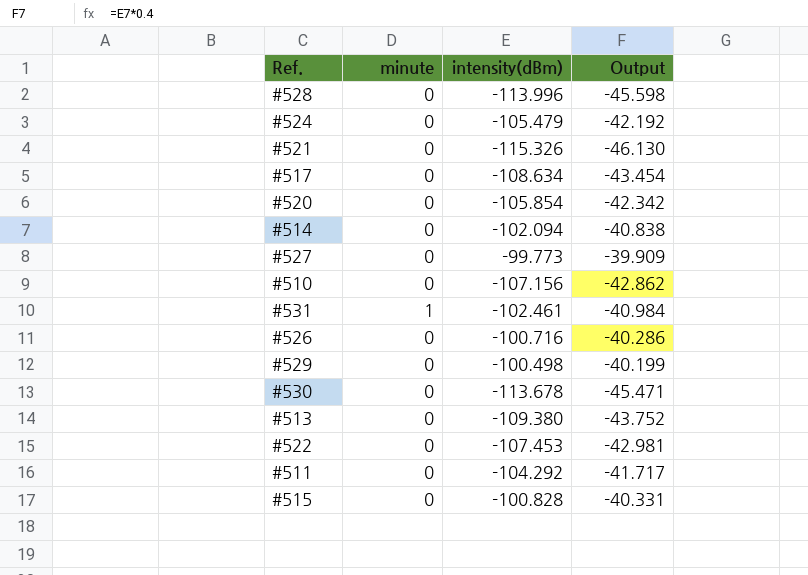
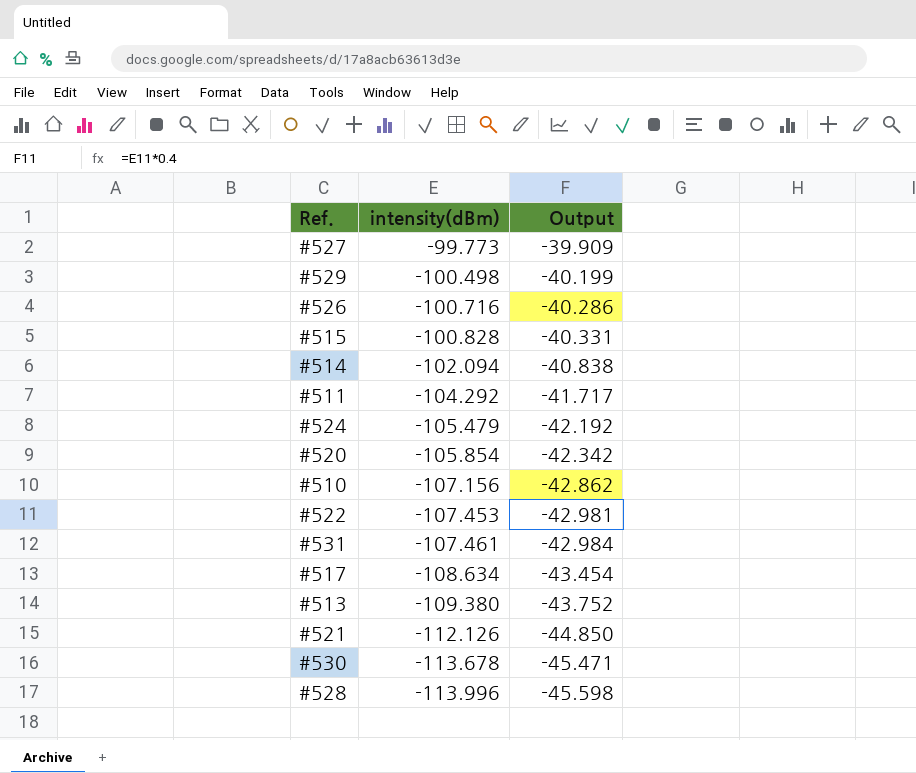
row order: none -> intensity(dBm) descending
column minute | position: 2 -> none
#531 | intensity(dBm): -102.461 -> -107.461
#531 | Output: -40.984 -> -42.984
#521 | intensity(dBm): -115.326 -> -112.126
#521 | Output: -46.130 -> -44.850

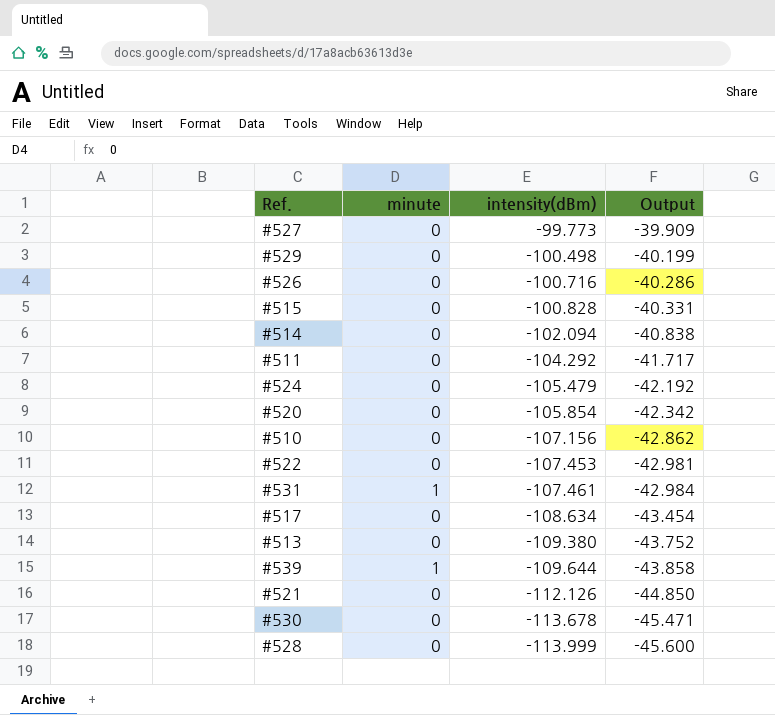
column minute | position: none -> 2
row #539: none -> 1 | -109.644 | -43.858
#528 | intensity(dBm): -113.996 -> -113.999
#528 | Output: -45.598 -> -45.600

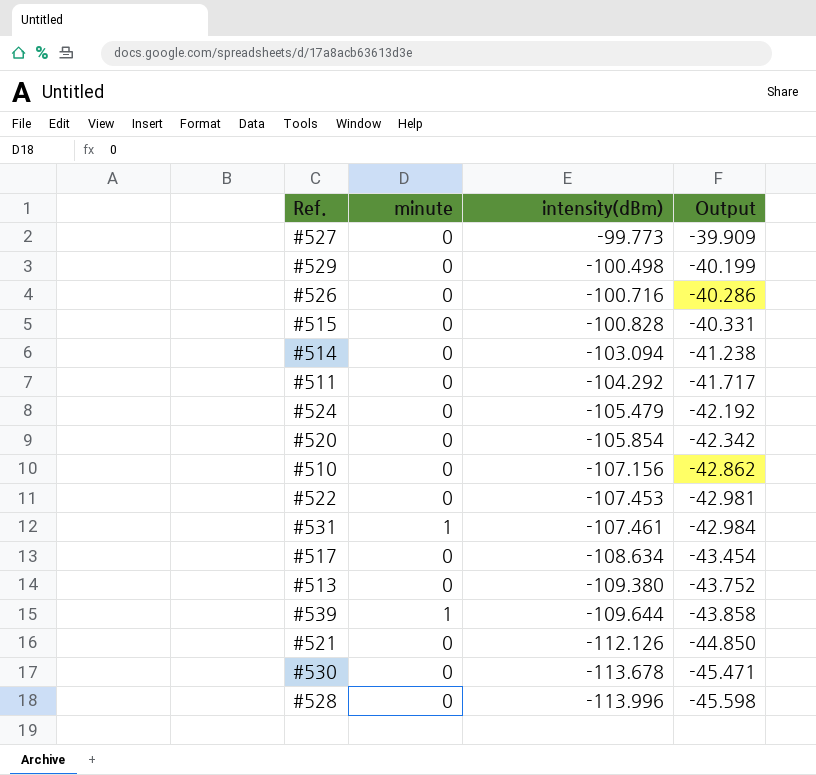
#514 | intensity(dBm): -102.094 -> -103.094
#514 | Output: -40.838 -> -41.238
#528 | intensity(dBm): -113.999 -> -113.996
#528 | Output: -45.600 -> -45.598

